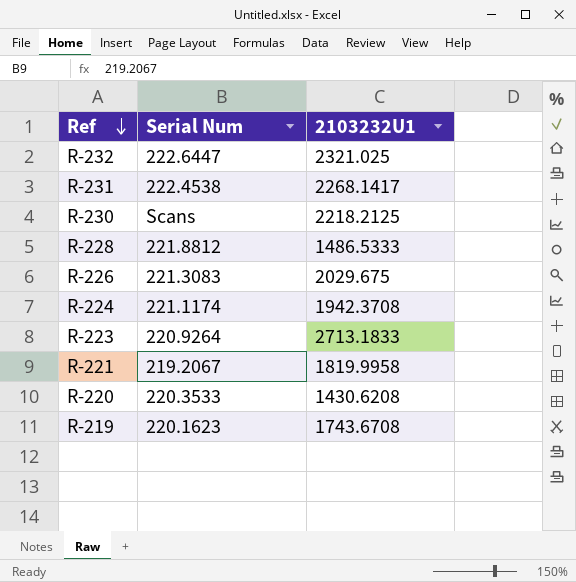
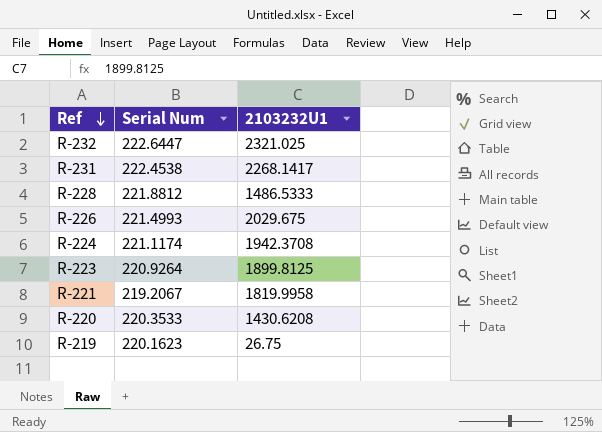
row R-230: Scans | 2218.2125 -> none
R-226 | Serial Num: 221.3083 -> 221.4993
R-223 | 2103232U1: 2713.1833 -> 1899.8125
R-219 | 2103232U1: 1743.6708 -> 26.75

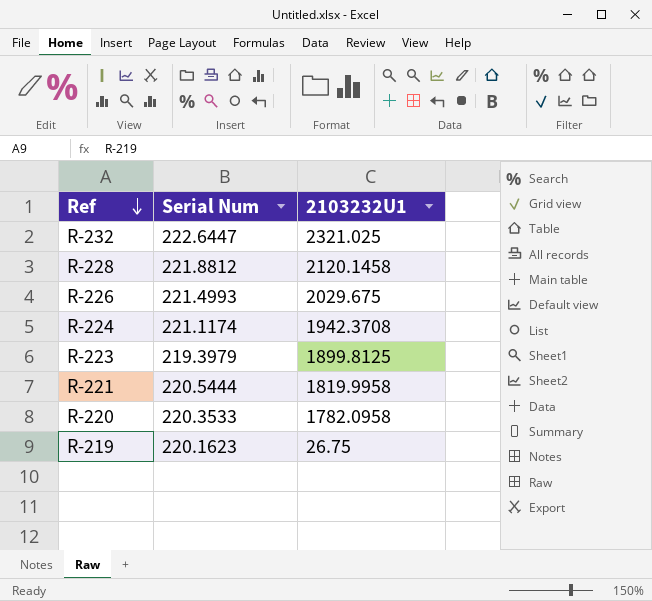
row R-231: 222.4538 | 2268.1417 -> none
R-228 | 2103232U1: 1486.5333 -> 2120.1458
R-223 | Serial Num: 220.9264 -> 219.3979
R-221 | Serial Num: 219.2067 -> 220.5444
R-220 | 2103232U1: 1430.6208 -> 1782.0958

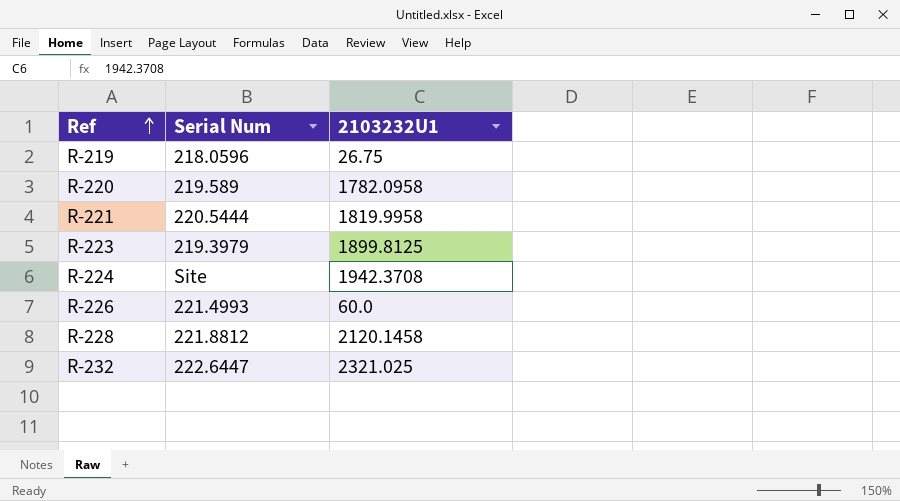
row order: Ref descending -> Ref ascending
R-219 | Serial Num: 220.1623 -> 218.0596
R-220 | Serial Num: 220.3533 -> 219.589
R-224 | Serial Num: 221.1174 -> Site
R-226 | 2103232U1: 2029.675 -> 60.0

